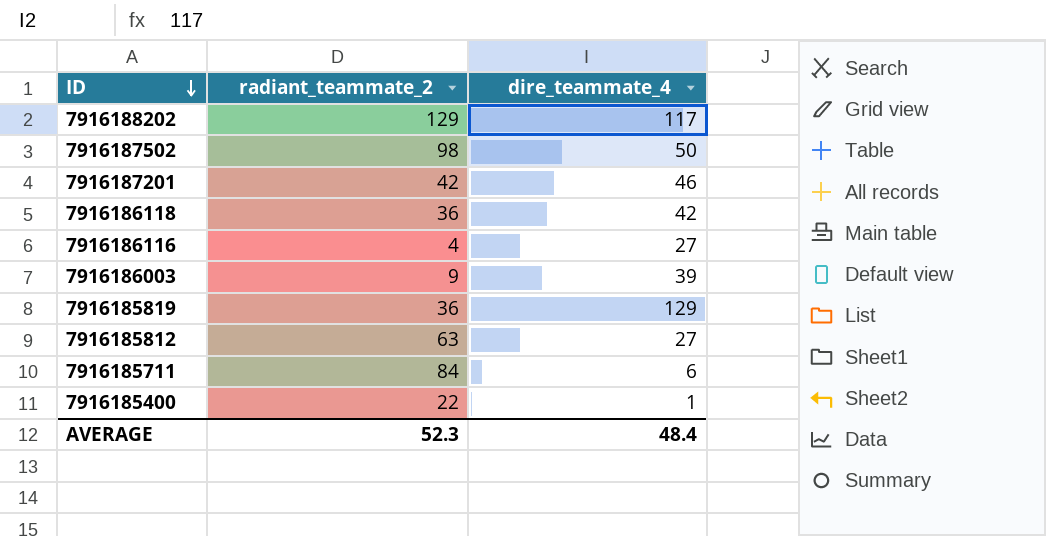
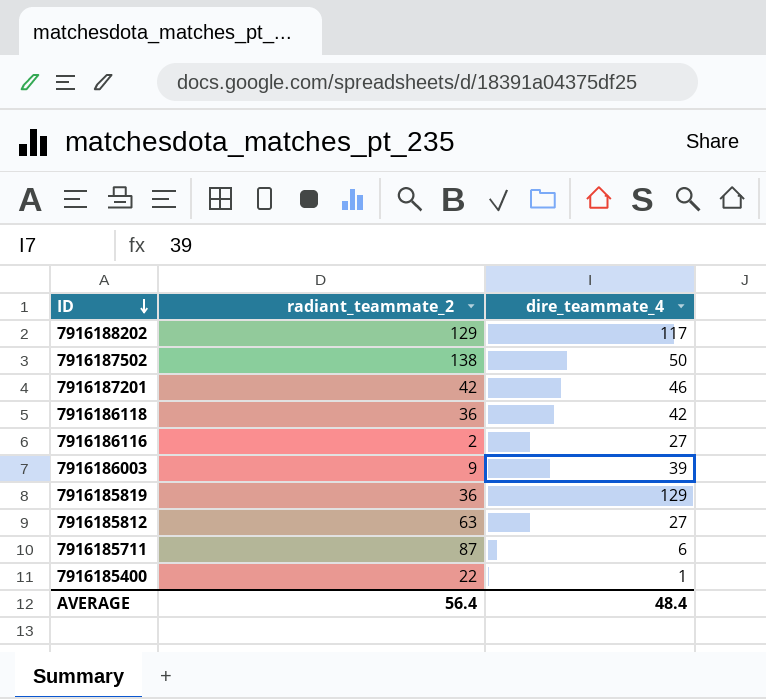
7916187502 | radiant_teammate_2: 98 -> 138
7916186116 | radiant_teammate_2: 4 -> 2
7916185711 | radiant_teammate_2: 84 -> 87
AVERAGE | radiant_teammate_2: 52.3 -> 56.4

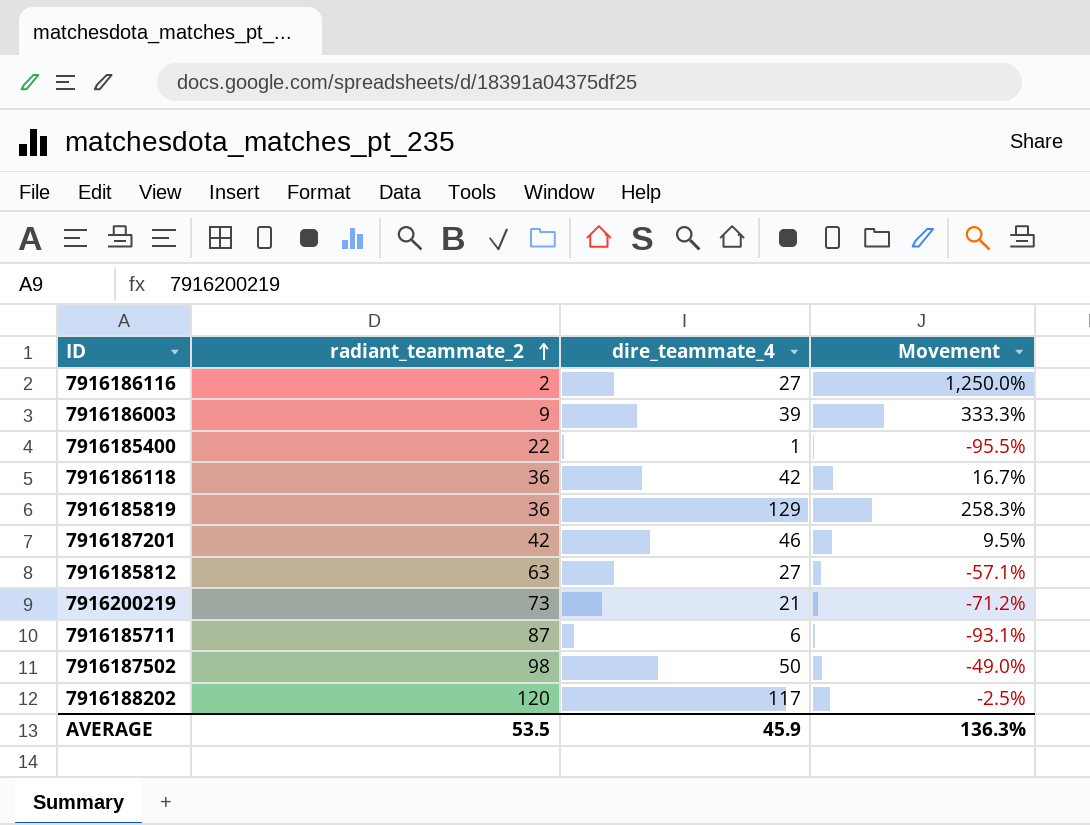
row order: ID descending -> radiant_teammate_2 ascending
column Movement | formula: none -> ([dire_teammate_4] - [radiant_teammate_2]) / [radiant_teammate_2]
row 7916200219: none -> 73 | 21 | -71.2%
7916187502 | radiant_teammate_2: 138 -> 98
7916188202 | radiant_teammate_2: 129 -> 120
AVERAGE | radiant_teammate_2: 56.4 -> 53.5
AVERAGE | dire_teammate_4: 48.4 -> 45.9

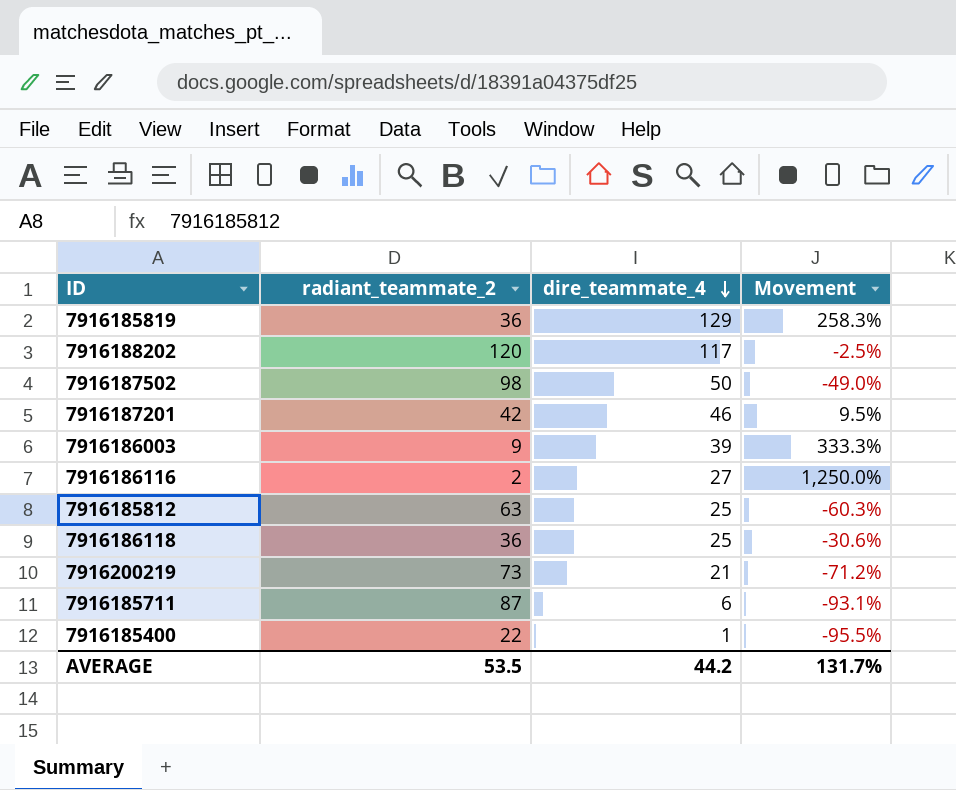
row order: radiant_teammate_2 ascending -> dire_teammate_4 descending
7916185812 | dire_teammate_4: 27 -> 25
7916185812 | Movement: -57.1% -> -60.3%
7916186118 | dire_teammate_4: 42 -> 25
7916186118 | Movement: 16.7% -> -30.6%
AVERAGE | dire_teammate_4: 45.9 -> 44.2
AVERAGE | Movement: 136.3% -> 131.7%

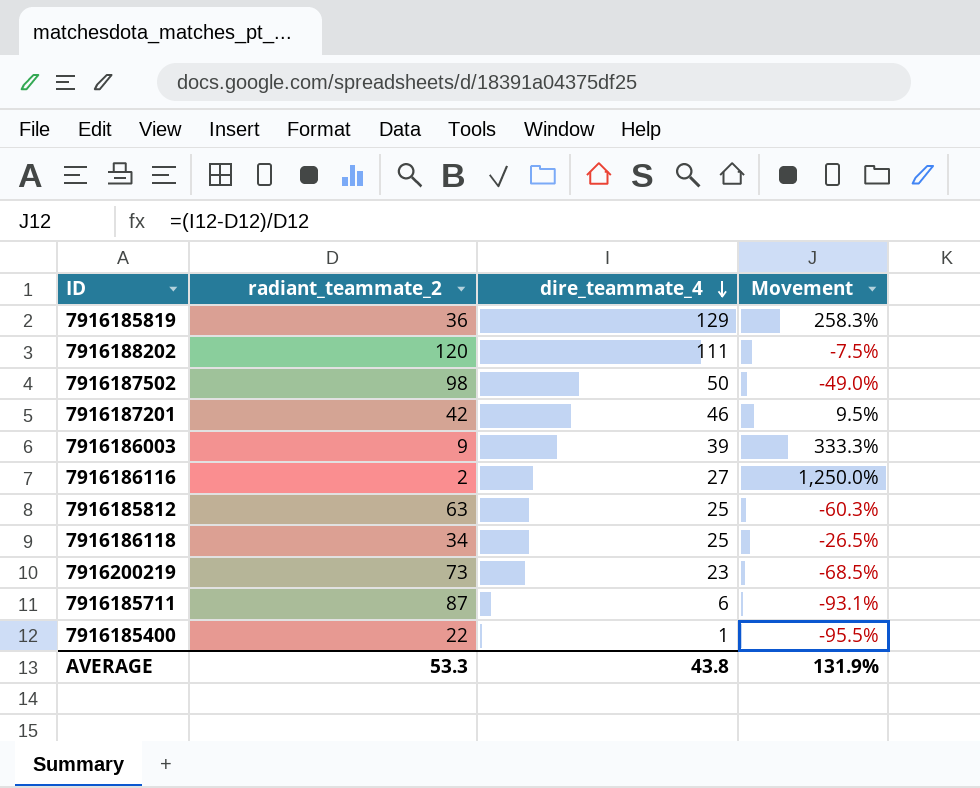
7916188202 | dire_teammate_4: 117 -> 111
7916188202 | Movement: -2.5% -> -7.5%
7916186118 | radiant_teammate_2: 36 -> 34
7916186118 | Movement: -30.6% -> -26.5%
7916200219 | dire_teammate_4: 21 -> 23
7916200219 | Movement: -71.2% -> -68.5%
AVERAGE | radiant_teammate_2: 53.5 -> 53.3
AVERAGE | dire_teammate_4: 44.2 -> 43.8
AVERAGE | Movement: 131.7% -> 131.9%

